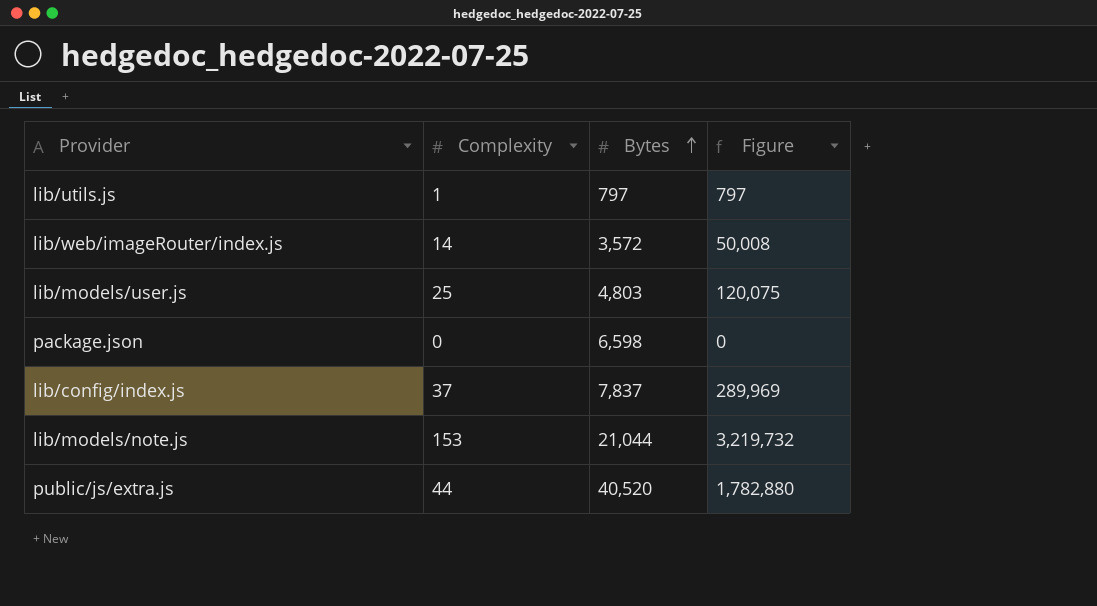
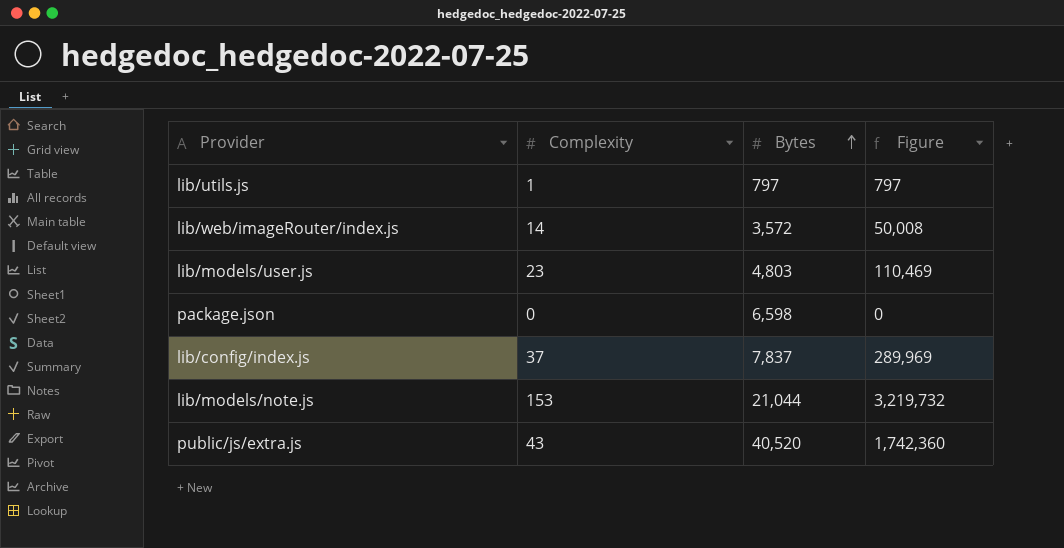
lib/models/user.js | Complexity: 25 -> 23
lib/models/user.js | Figure: 120,075 -> 110,469
public/js/extra.js | Complexity: 44 -> 43
public/js/extra.js | Figure: 1,782,880 -> 1,742,360

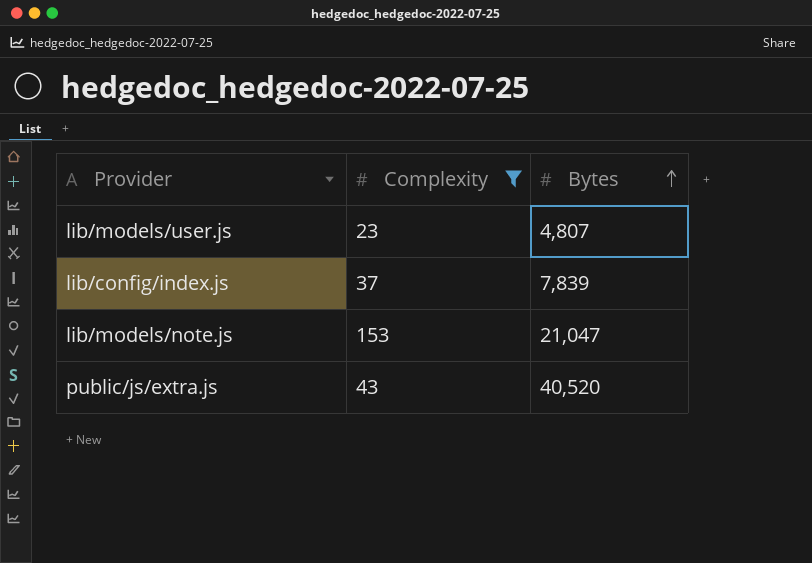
filter: none -> Complexity >= 23
column Figure | formula: [Complexity] * [Bytes] -> none
lib/models/user.js | Bytes: 4,803 -> 4,807
lib/config/index.js | Bytes: 7,837 -> 7,839
lib/models/note.js | Bytes: 21,044 -> 21,047

